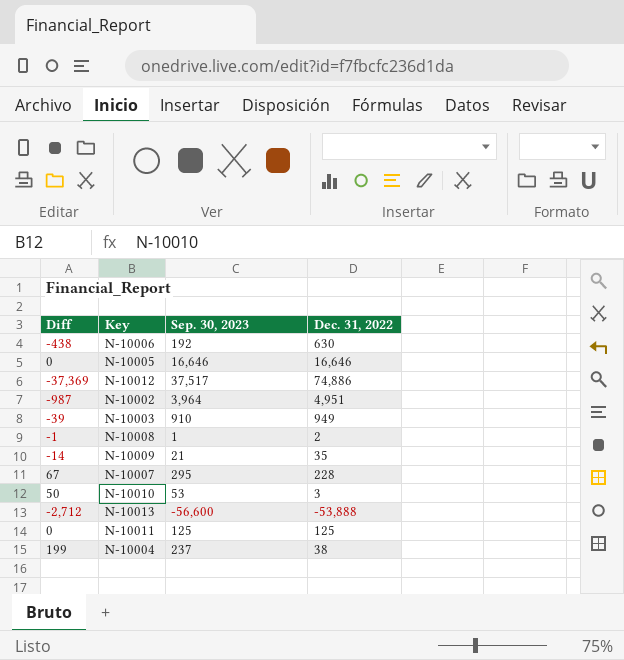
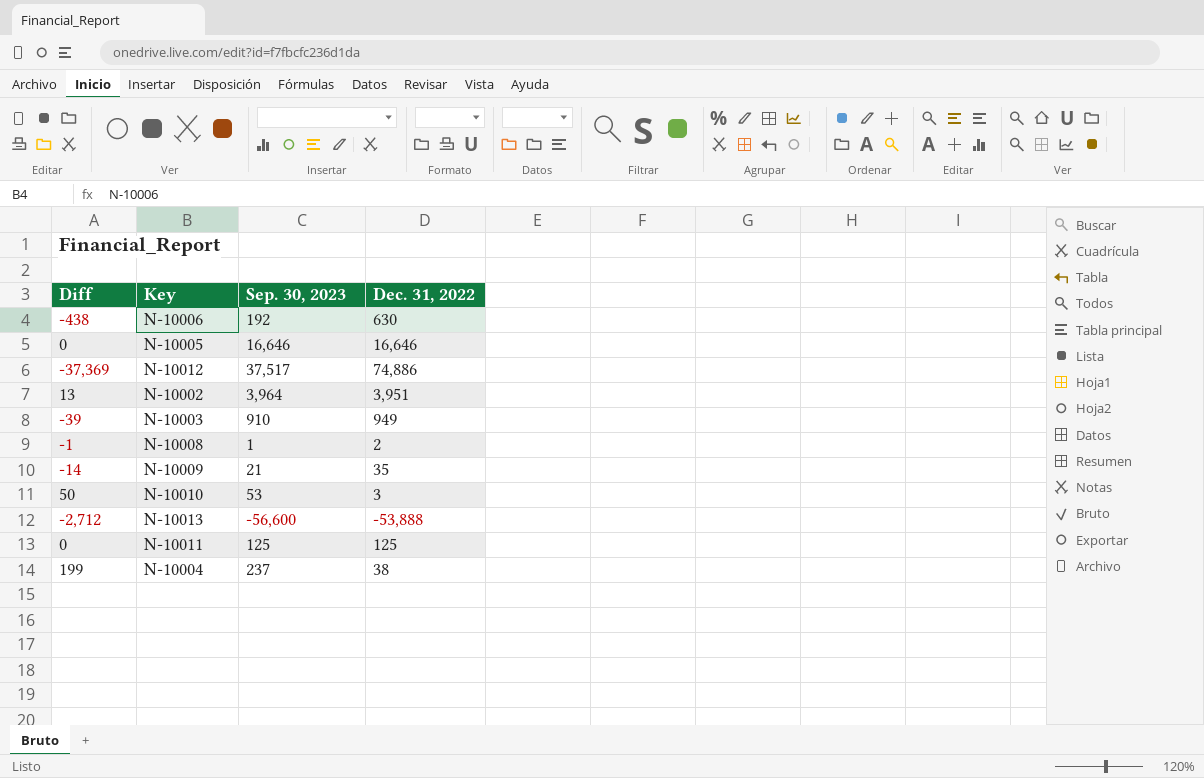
row N-10007: 67 | 295 | 228 -> none
N-10002 | Diff: -987 -> 13
N-10002 | Dec. 31, 2022: 4,951 -> 3,951

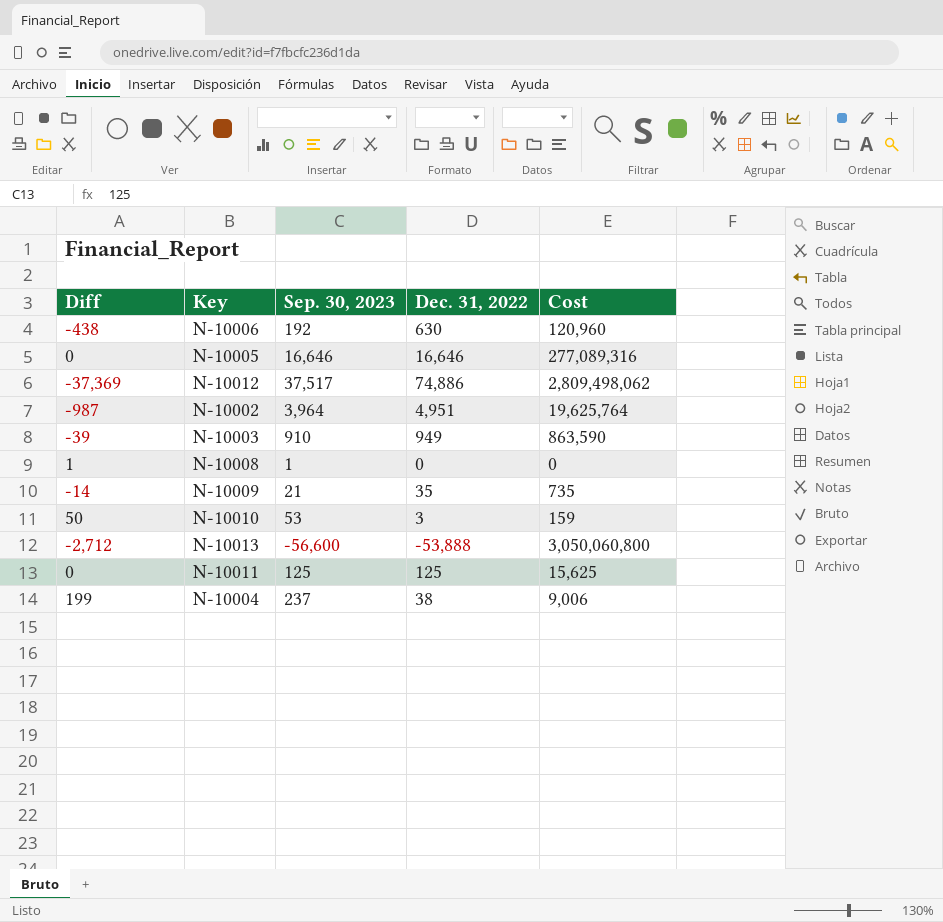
column Cost | formula: none -> [Sep. 30, 2023] * [Dec. 31, 2022]
N-10002 | Diff: 13 -> -987
N-10002 | Dec. 31, 2022: 3,951 -> 4,951
N-10008 | Diff: -1 -> 1
N-10008 | Dec. 31, 2022: 2 -> 0

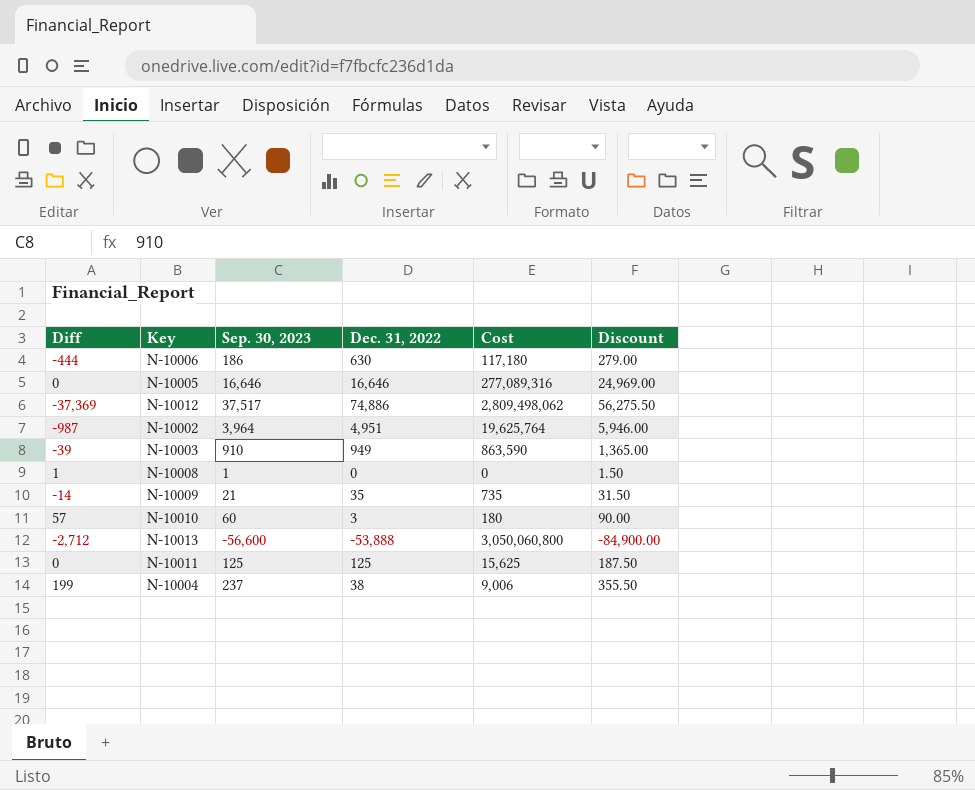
column Discount | formula: none -> [Sep. 30, 2023] * 1.5
N-10006 | Diff: -438 -> -444
N-10006 | Sep. 30, 2023: 192 -> 186
N-10006 | Cost: 120,960 -> 117,180
N-10010 | Diff: 50 -> 57
N-10010 | Sep. 30, 2023: 53 -> 60
N-10010 | Cost: 159 -> 180

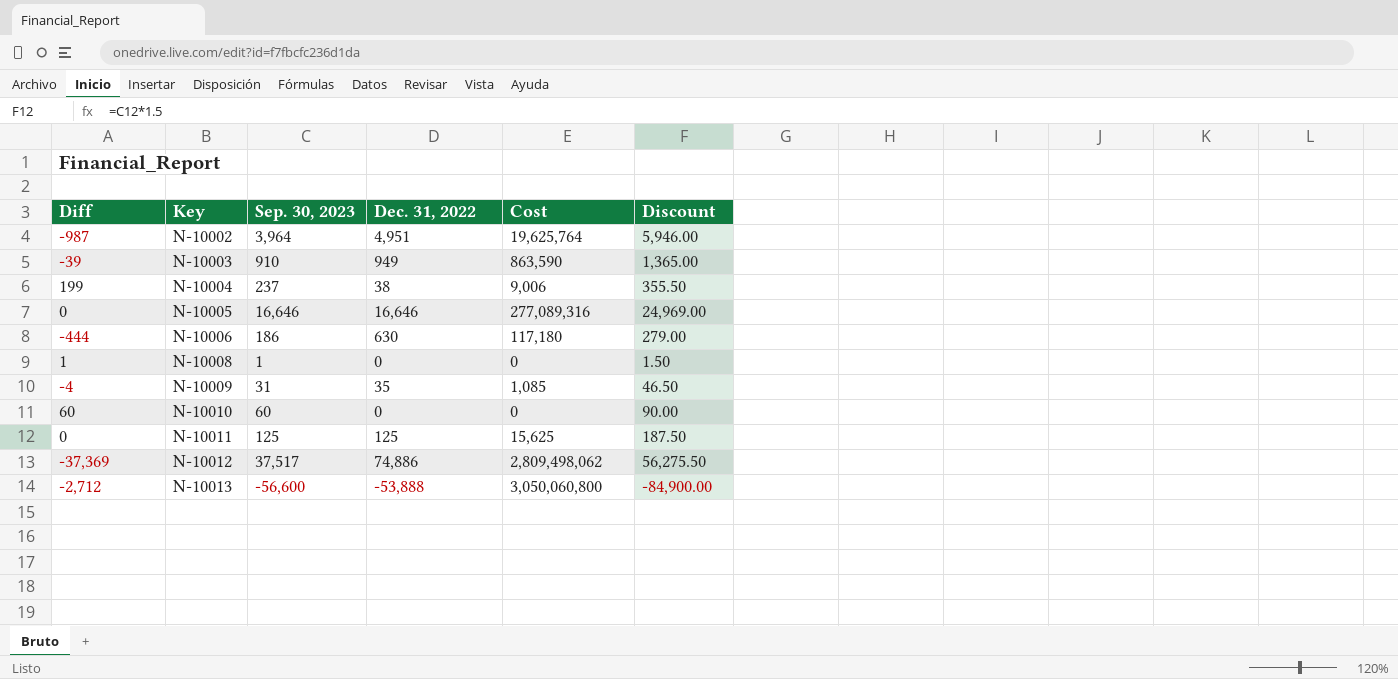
row order: none -> Key ascending
N-10009 | Diff: -14 -> -4
N-10009 | Sep. 30, 2023: 21 -> 31
N-10009 | Cost: 735 -> 1,085
N-10009 | Discount: 31.50 -> 46.50
N-10010 | Diff: 57 -> 60
N-10010 | Dec. 31, 2022: 3 -> 0
N-10010 | Cost: 180 -> 0

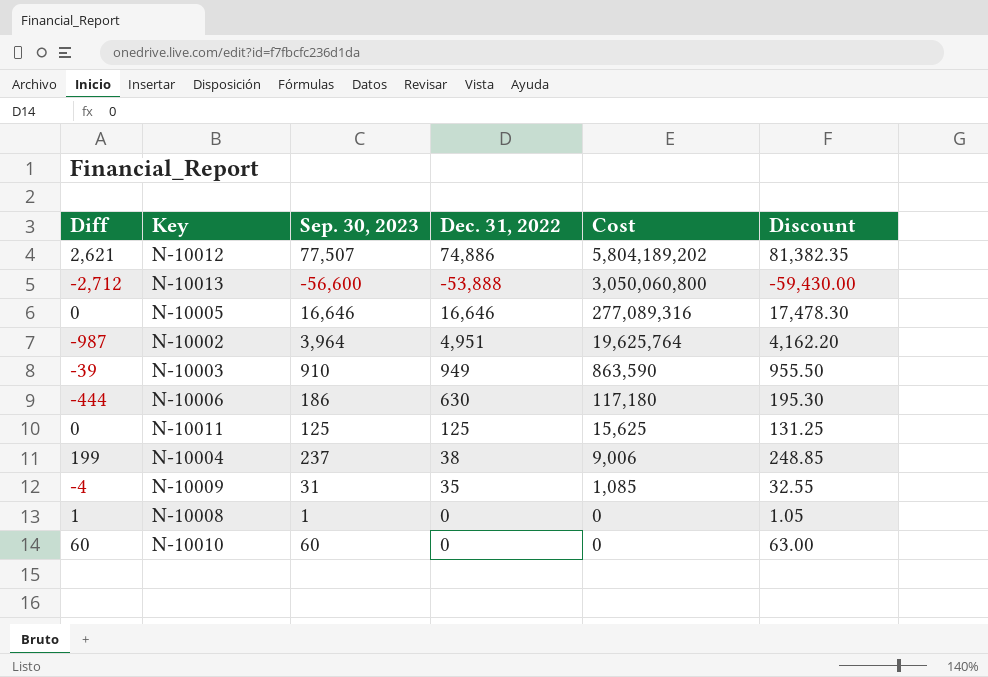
row order: Key ascending -> Cost descending
column Discount | formula: [Sep. 30, 2023] * 1.5 -> [Sep. 30, 2023] * 1.05
N-10012 | Diff: -37,369 -> 2,621
N-10012 | Sep. 30, 2023: 37,517 -> 77,507
N-10012 | Cost: 2,809,498,062 -> 5,804,189,202

